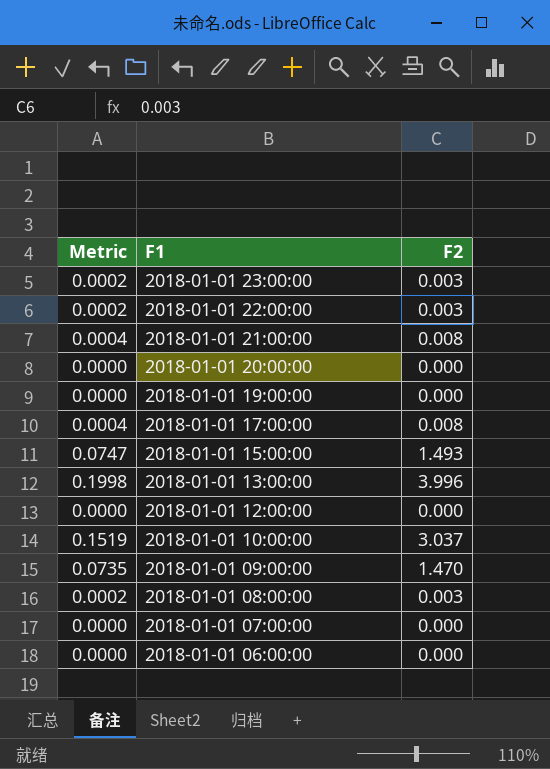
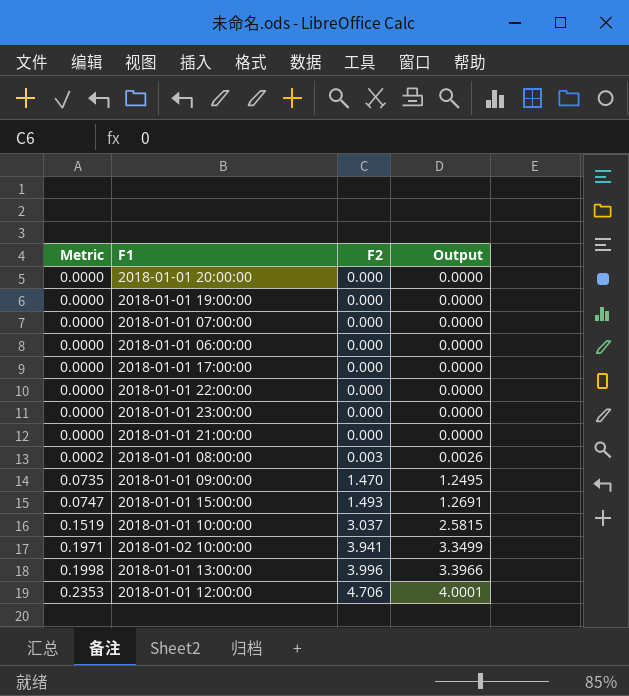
row order: F1 descending -> Metric ascending
column Output | formula: none -> [F2] * 0.85
2018-01-01 17:00:00 | Metric: 0.0004 -> 0.0000
2018-01-01 17:00:00 | F2: 0.008 -> 0.000
2018-01-01 22:00:00 | Metric: 0.0002 -> 0.0000
2018-01-01 22:00:00 | F2: 0.003 -> 0.000
2018-01-01 23:00:00 | Metric: 0.0002 -> 0.0000
2018-01-01 23:00:00 | F2: 0.003 -> 0.000
2018-01-01 21:00:00 | Metric: 0.0004 -> 0.0000
2018-01-01 21:00:00 | F2: 0.008 -> 0.000
row 2018-01-02 10:00:00: none -> 0.1971 | 3.941 | 3.3499
2018-01-01 12:00:00 | Metric: 0.0000 -> 0.2353
2018-01-01 12:00:00 | F2: 0.000 -> 4.706

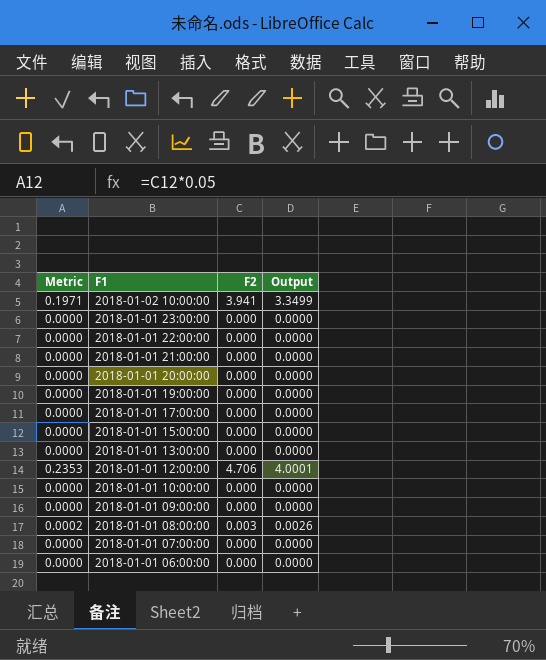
row order: Metric ascending -> F1 descending
2018-01-01 15:00:00 | Metric: 0.0747 -> 0.0000
2018-01-01 15:00:00 | F2: 1.493 -> 0.000
2018-01-01 15:00:00 | Output: 1.2691 -> 0.0000
2018-01-01 13:00:00 | Metric: 0.1998 -> 0.0000
2018-01-01 13:00:00 | F2: 3.996 -> 0.000
2018-01-01 13:00:00 | Output: 3.3966 -> 0.0000
2018-01-01 10:00:00 | Metric: 0.1519 -> 0.0000
2018-01-01 10:00:00 | F2: 3.037 -> 0.000
2018-01-01 10:00:00 | Output: 2.5815 -> 0.0000
2018-01-01 09:00:00 | Metric: 0.0735 -> 0.0000
2018-01-01 09:00:00 | F2: 1.470 -> 0.000
2018-01-01 09:00:00 | Output: 1.2495 -> 0.0000

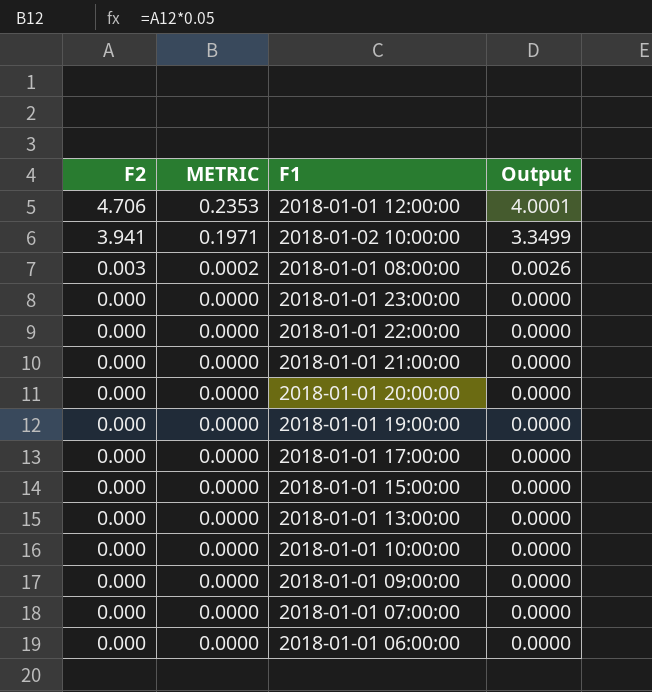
row order: F1 descending -> F2 descending
column F2 | position: 3 -> 1
column name: Metric -> METRIC

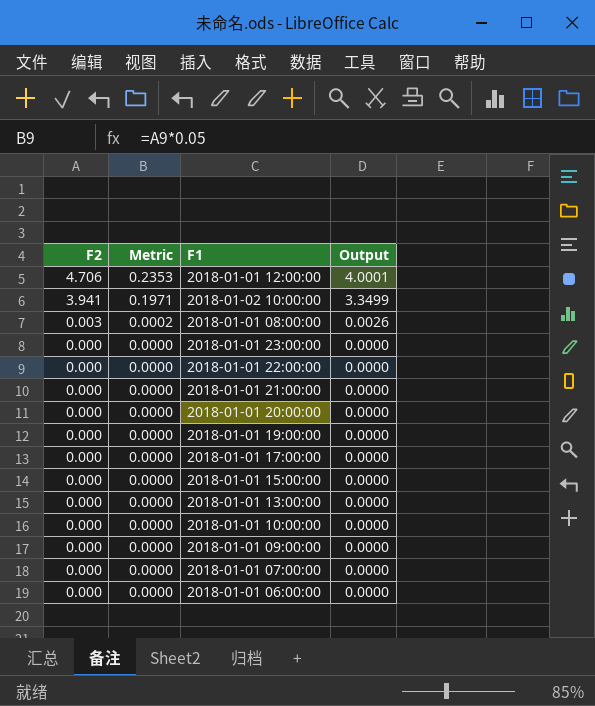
column name: METRIC -> Metric

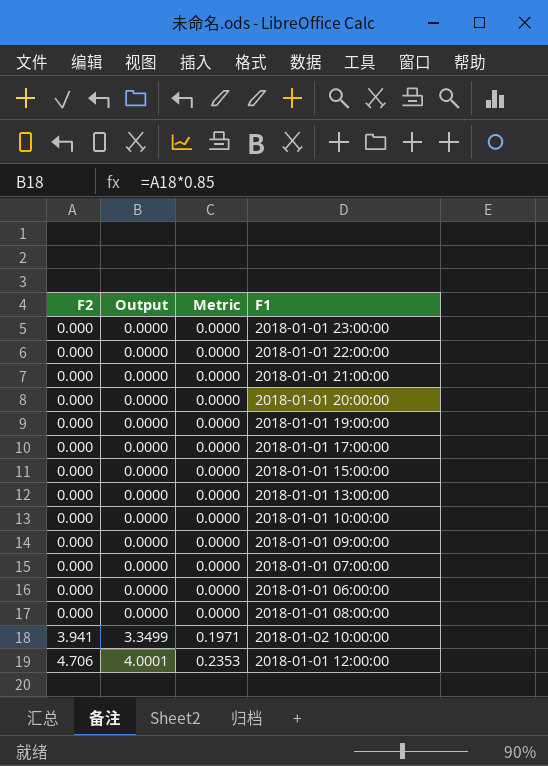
row order: F2 descending -> F2 ascending
column Output | position: 4 -> 2
2018-01-01 08:00:00 | F2: 0.003 -> 0.000
2018-01-01 08:00:00 | Output: 0.0026 -> 0.0000
2018-01-01 08:00:00 | Metric: 0.0002 -> 0.0000

